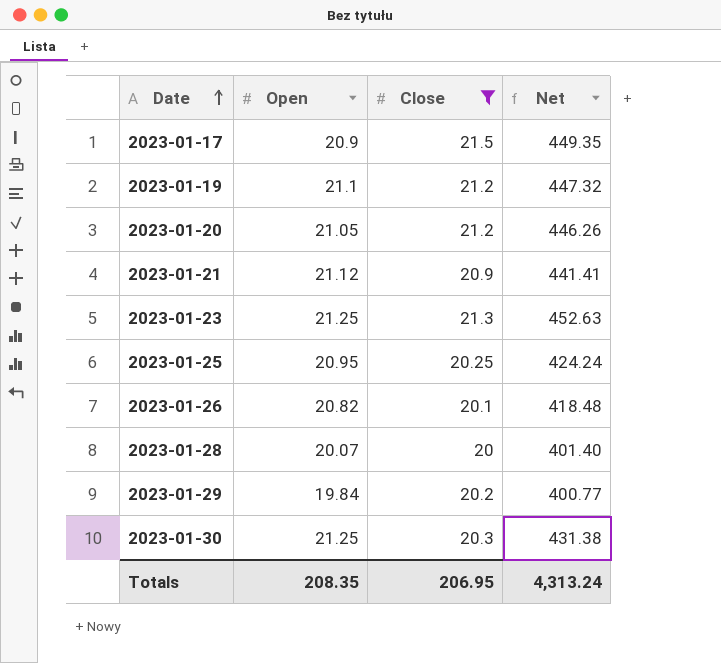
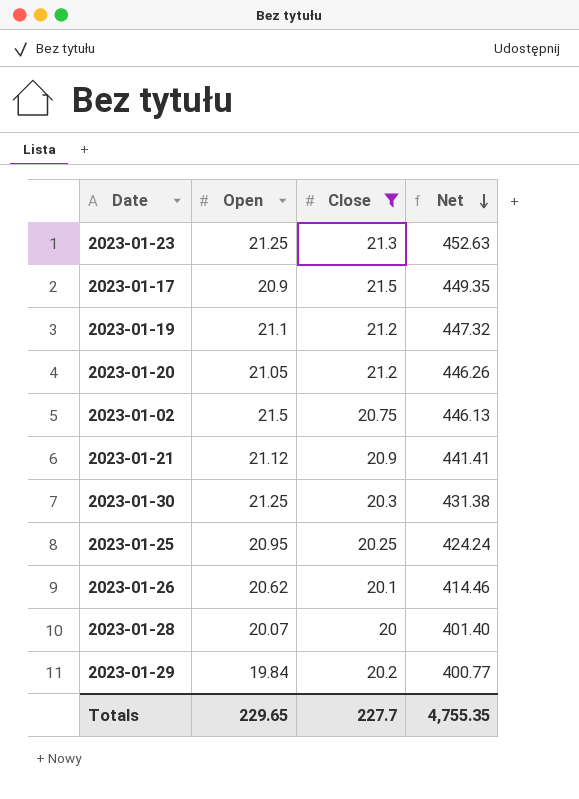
row order: Date ascending -> Net descending
row 2023-01-02: none -> 21.5 | 20.75 | 446.13
2023-01-26 | Open: 20.82 -> 20.62
2023-01-26 | Net: 418.48 -> 414.46
Totals | Open: 208.35 -> 229.65
Totals | Close: 206.95 -> 227.7
Totals | Net: 4,313.24 -> 4,755.35

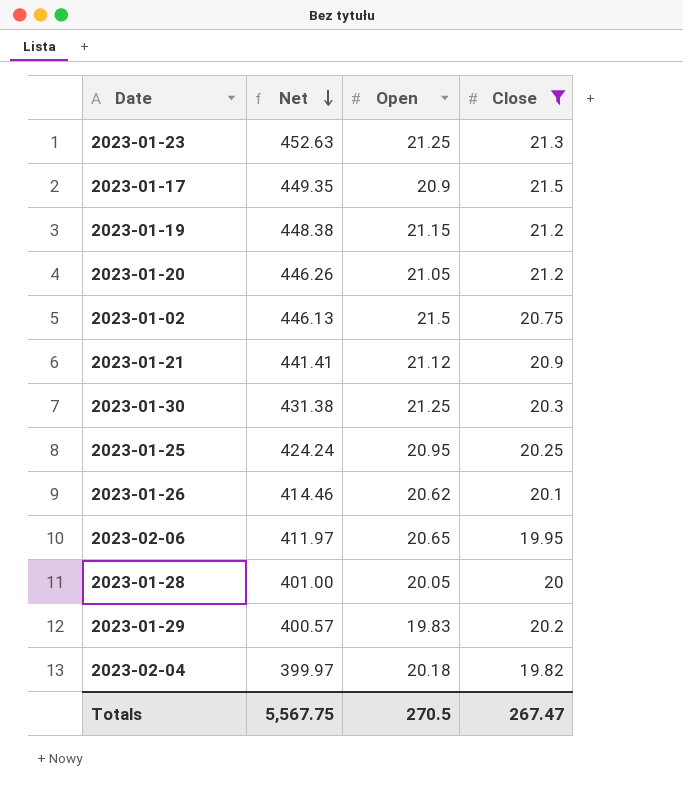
column Net | position: 4 -> 2
2023-01-19 | Net: 447.32 -> 448.38
2023-01-19 | Open: 21.1 -> 21.15
row 2023-02-06: none -> 411.97 | 20.65 | 19.95
2023-01-28 | Net: 401.40 -> 401.00
2023-01-28 | Open: 20.07 -> 20.05
2023-01-29 | Net: 400.77 -> 400.57
2023-01-29 | Open: 19.84 -> 19.83
row 2023-02-04: none -> 399.97 | 20.18 | 19.82
Totals | Net: 4,755.35 -> 5,567.75
Totals | Open: 229.65 -> 270.5
Totals | Close: 227.7 -> 267.47

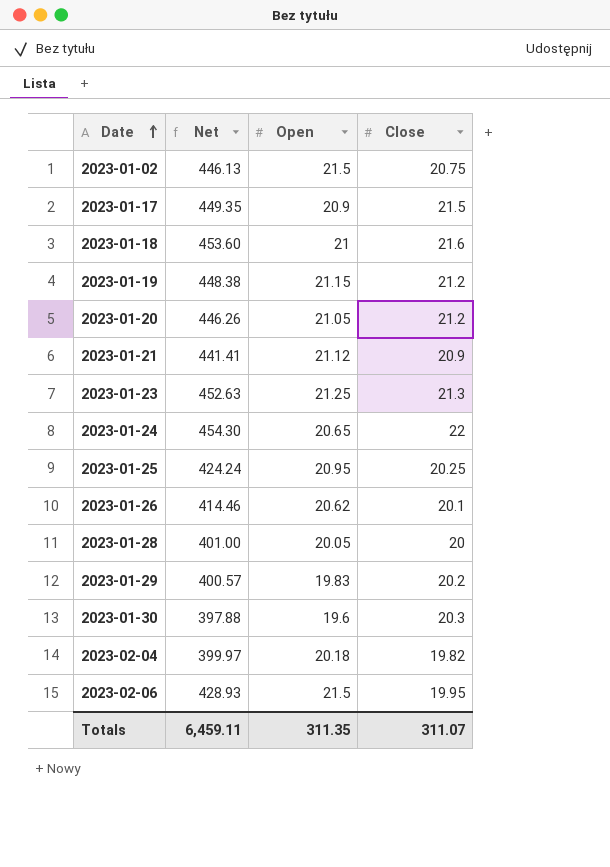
filter: Close <= 21.5 -> none
row order: Net descending -> Date ascending
2023-01-30 | Net: 431.38 -> 397.88
2023-01-30 | Open: 21.25 -> 19.6
2023-02-06 | Net: 411.97 -> 428.93
2023-02-06 | Open: 20.65 -> 21.5
Totals | Net: 5,567.75 -> 6,459.11
Totals | Open: 270.5 -> 311.35
Totals | Close: 267.47 -> 311.07

